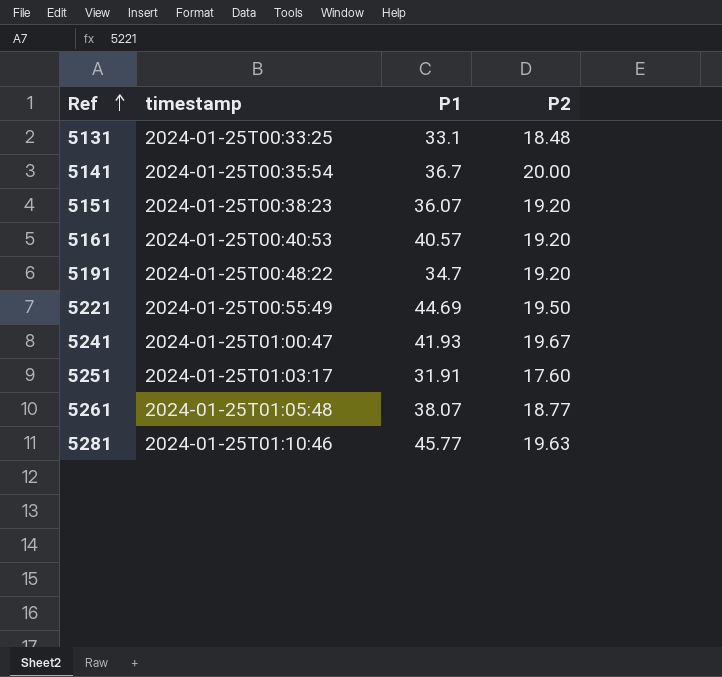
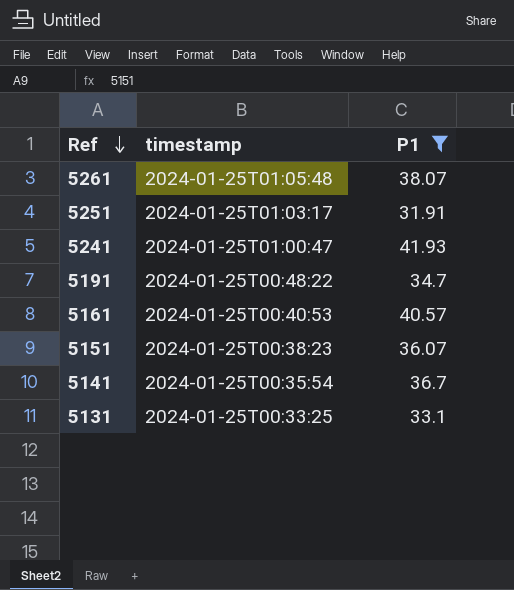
filter: none -> P1 <= 41.93
row order: Ref ascending -> Ref descending
column P2 | position: 4 -> none

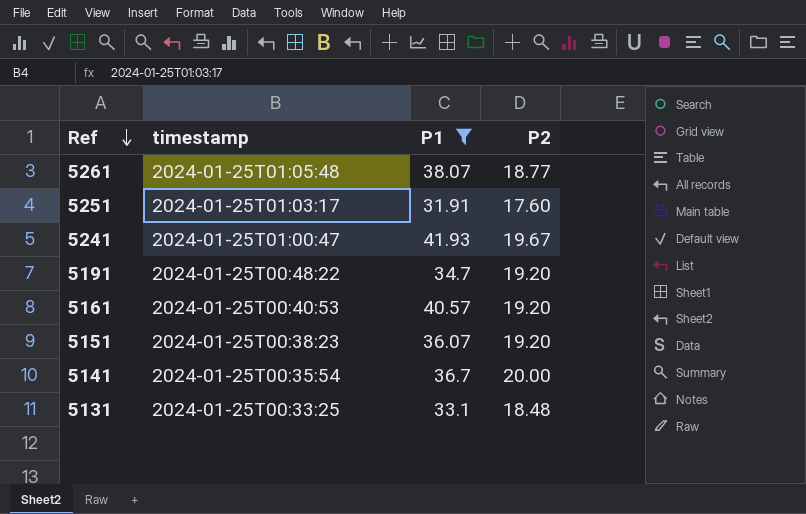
column P2 | position: none -> 4

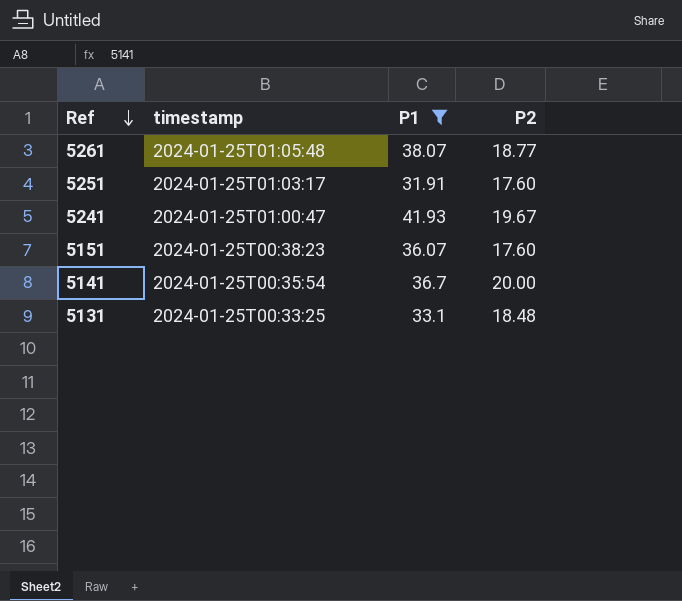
row 5191: 2024-01-25T00:48:22 | 34.7 | 19.20 -> none
row 5161: 2024-01-25T00:40:53 | 40.57 | 19.20 -> none
5151 | P2: 19.20 -> 17.60

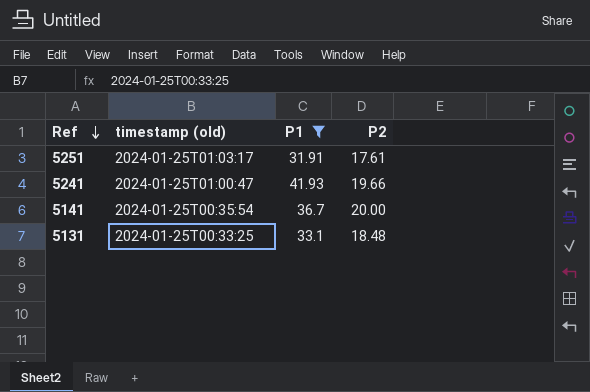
column name: timestamp -> timestamp (old)
row 5261: 2024-01-25T01:05:48 | 38.07 | 18.77 -> none
row 5151: 2024-01-25T00:38:23 | 36.07 | 17.60 -> none
5251 | P2: 17.60 -> 17.61
5241 | P2: 19.67 -> 19.66

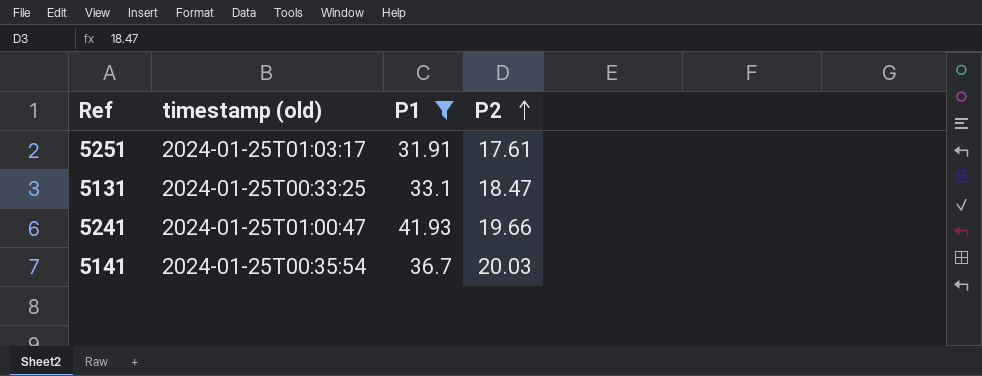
row order: Ref descending -> P2 ascending
5131 | P2: 18.48 -> 18.47
5141 | P2: 20.00 -> 20.03

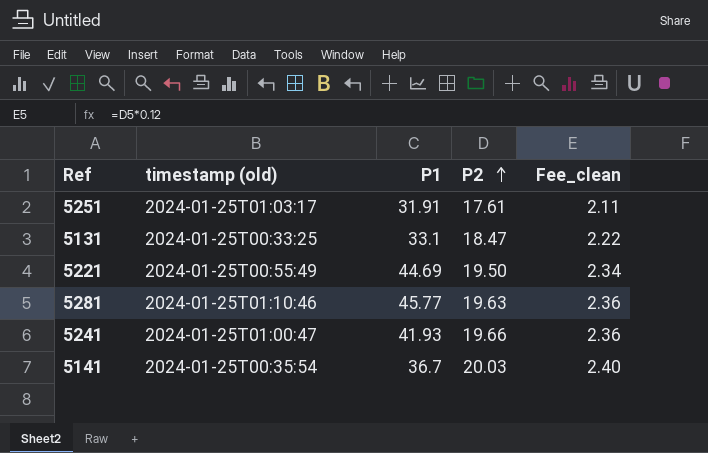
filter: P1 <= 41.93 -> none
column Fee_clean | formula: none -> [P2] * 0.12

